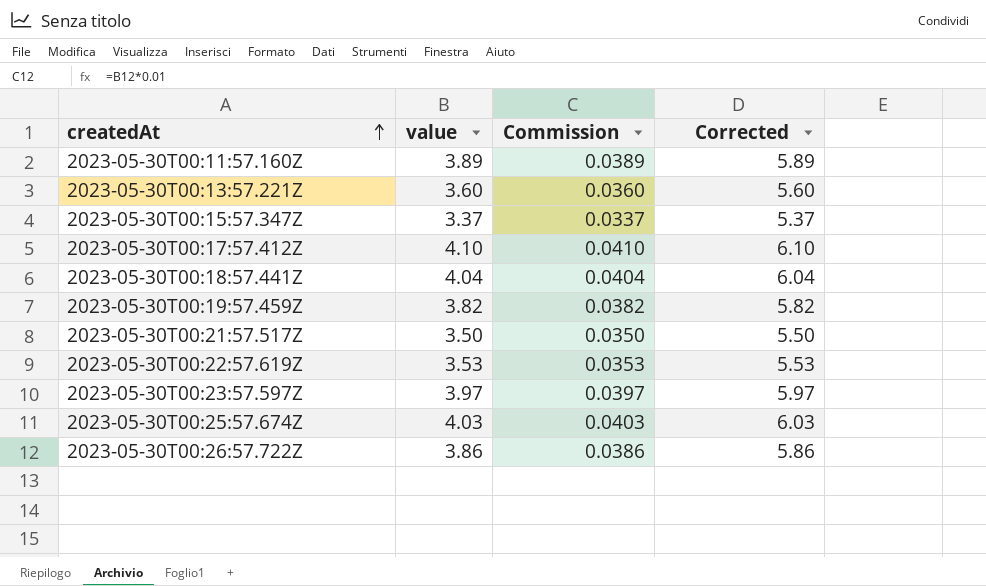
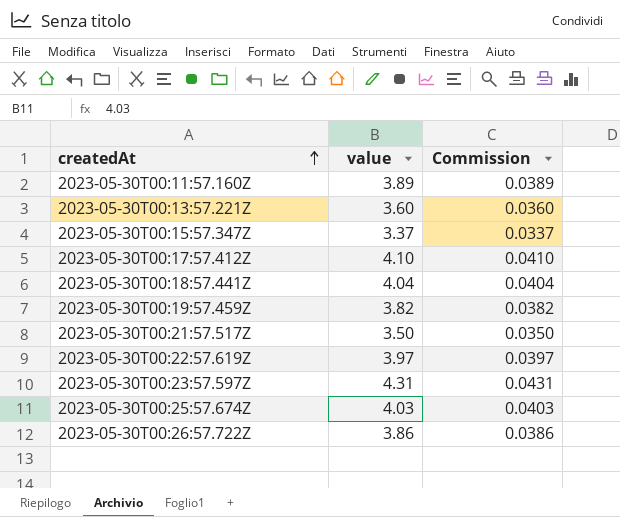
column Corrected | formula: [value] + 2 -> none
2023-05-30T00:22:57.619Z | value: 3.53 -> 3.97
2023-05-30T00:22:57.619Z | Commission: 0.0353 -> 0.0397
2023-05-30T00:23:57.597Z | value: 3.97 -> 4.31
2023-05-30T00:23:57.597Z | Commission: 0.0397 -> 0.0431

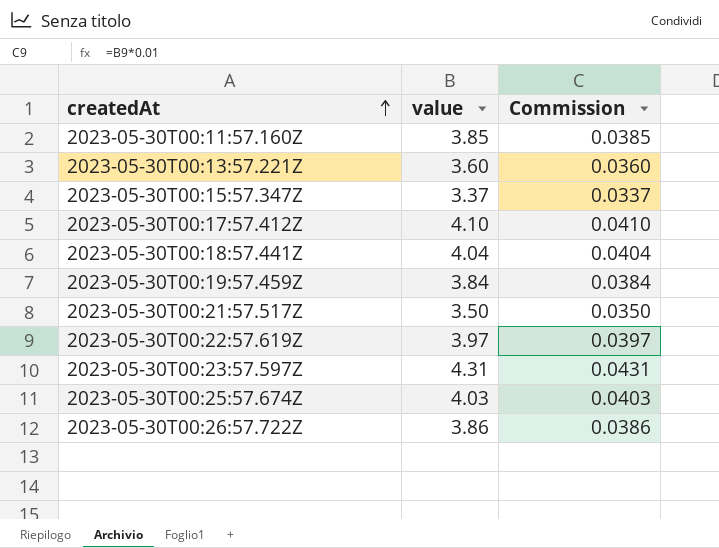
2023-05-30T00:11:57.160Z | value: 3.89 -> 3.85
2023-05-30T00:11:57.160Z | Commission: 0.0389 -> 0.0385
2023-05-30T00:19:57.459Z | value: 3.82 -> 3.84
2023-05-30T00:19:57.459Z | Commission: 0.0382 -> 0.0384

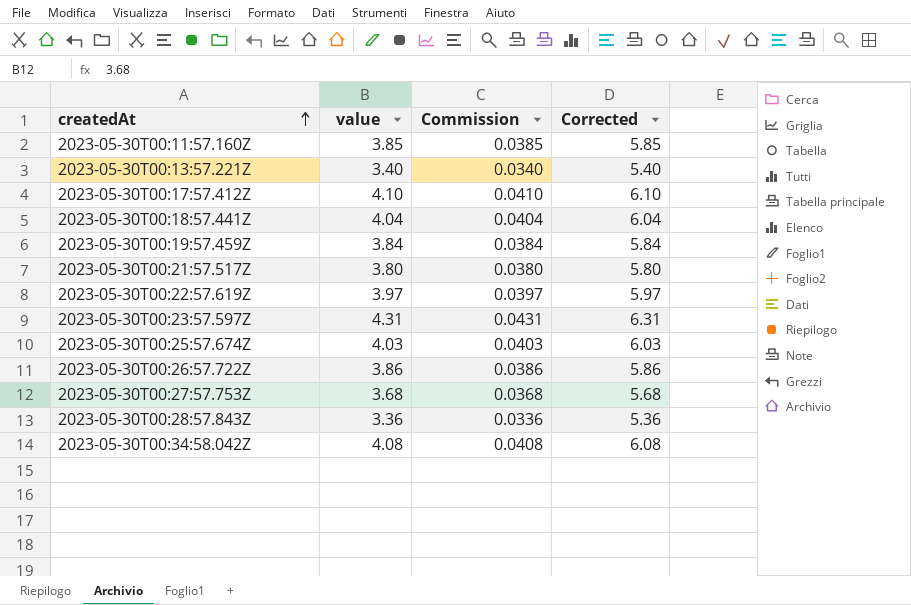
column Corrected | formula: none -> [value] + 2
row 2023-05-30T00:15:57.347Z: 3.37 | 0.0337 -> none
2023-05-30T00:13:57.221Z | value: 3.60 -> 3.40
2023-05-30T00:13:57.221Z | Commission: 0.0360 -> 0.0340
2023-05-30T00:21:57.517Z | value: 3.50 -> 3.80
2023-05-30T00:21:57.517Z | Commission: 0.0350 -> 0.0380
row 2023-05-30T00:27:57.753Z: none -> 3.68 | 0.0368 | 5.68
row 2023-05-30T00:28:57.843Z: none -> 3.36 | 0.0336 | 5.36
row 2023-05-30T00:34:58.042Z: none -> 4.08 | 0.0408 | 6.08

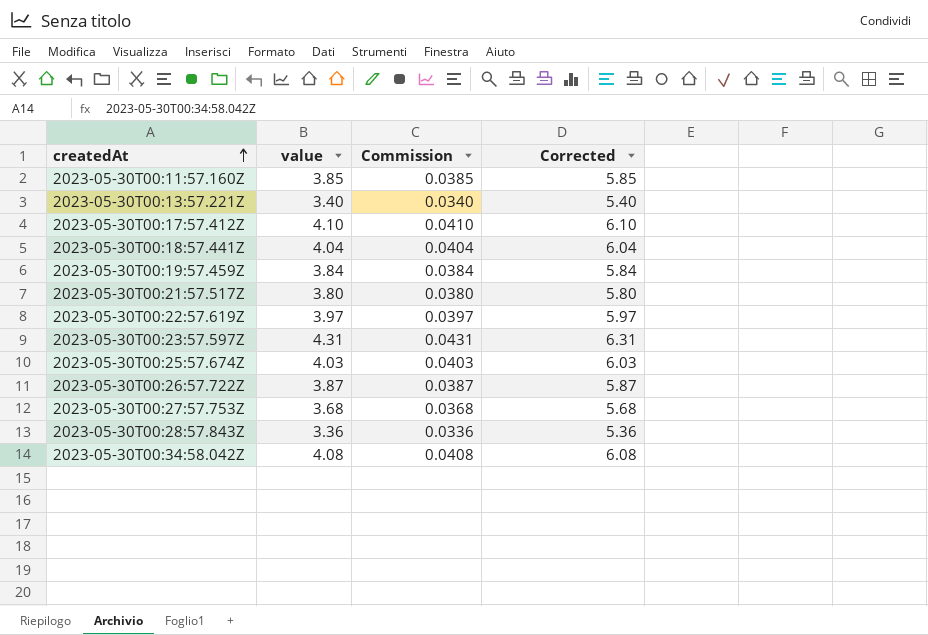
2023-05-30T00:26:57.722Z | value: 3.86 -> 3.87
2023-05-30T00:26:57.722Z | Commission: 0.0386 -> 0.0387
2023-05-30T00:26:57.722Z | Corrected: 5.86 -> 5.87

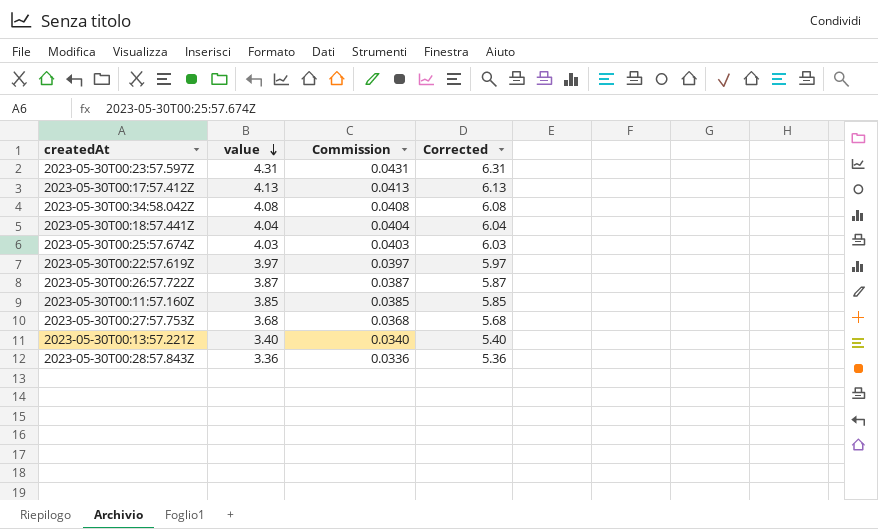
row order: createdAt ascending -> value descending
row 2023-05-30T00:19:57.459Z: 3.84 | 0.0384 | 5.84 -> none
row 2023-05-30T00:21:57.517Z: 3.80 | 0.0380 | 5.80 -> none
2023-05-30T00:17:57.412Z | value: 4.10 -> 4.13
2023-05-30T00:17:57.412Z | Commission: 0.0410 -> 0.0413
2023-05-30T00:17:57.412Z | Corrected: 6.10 -> 6.13

